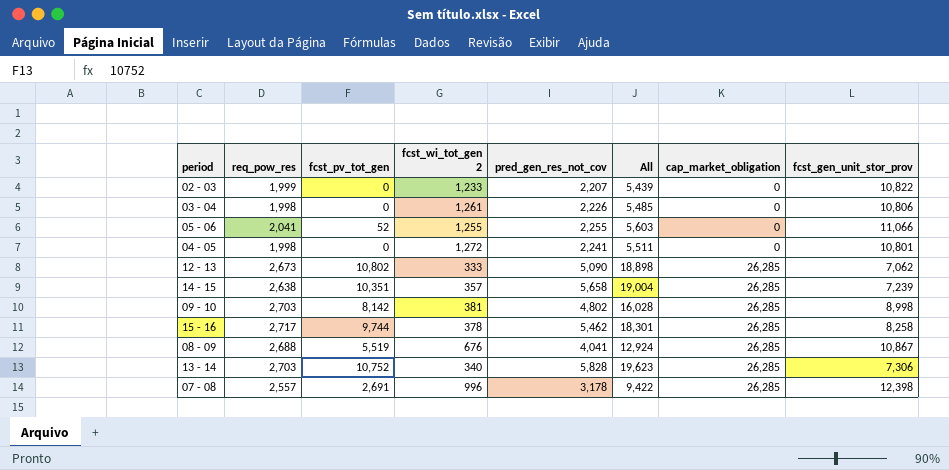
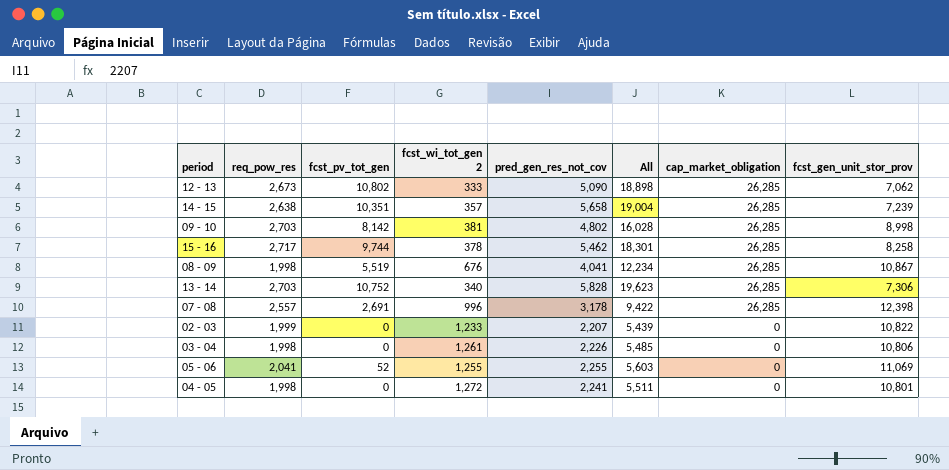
row order: cap_market_obligation ascending -> cap_market_obligation descending
08 - 09 | req_pow_res: 2,688 -> 1,998
08 - 09 | All: 12,924 -> 12,234
05 - 06 | fcst_gen_unit_stor_prov: 11,066 -> 11,069

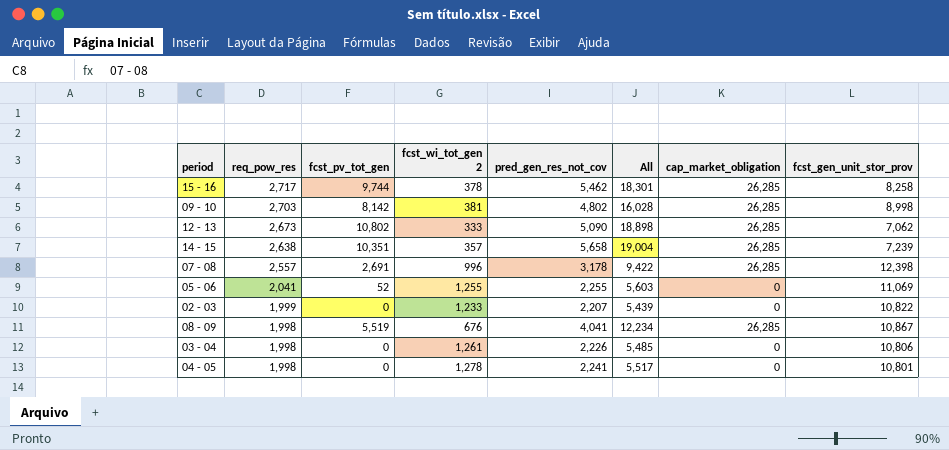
row order: cap_market_obligation descending -> req_pow_res descending
row 13 - 14: 2,703 | 10,752 | 340 | 5,828 | 19,623 | 26,285 | 7,306 -> none
04 - 05 | fcst_wi_tot_gen 2: 1,272 -> 1,278
04 - 05 | All: 5,511 -> 5,517

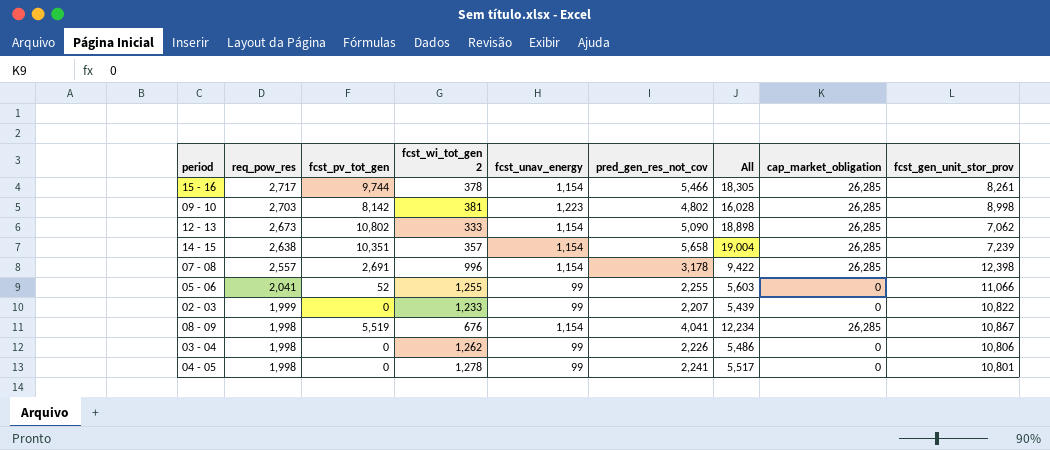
column fcst_unav_energy | position: none -> 5
15 - 16 | pred_gen_res_not_cov: 5,462 -> 5,466
15 - 16 | All: 18,301 -> 18,305
15 - 16 | fcst_gen_unit_stor_prov: 8,258 -> 8,261
05 - 06 | fcst_gen_unit_stor_prov: 11,069 -> 11,066
03 - 04 | fcst_wi_tot_gen 2: 1,261 -> 1,262
03 - 04 | All: 5,485 -> 5,486

